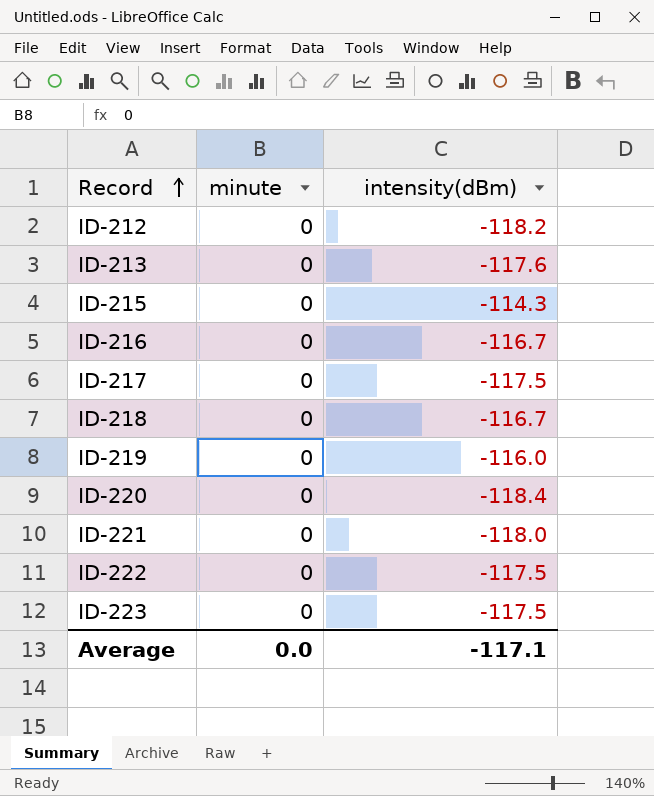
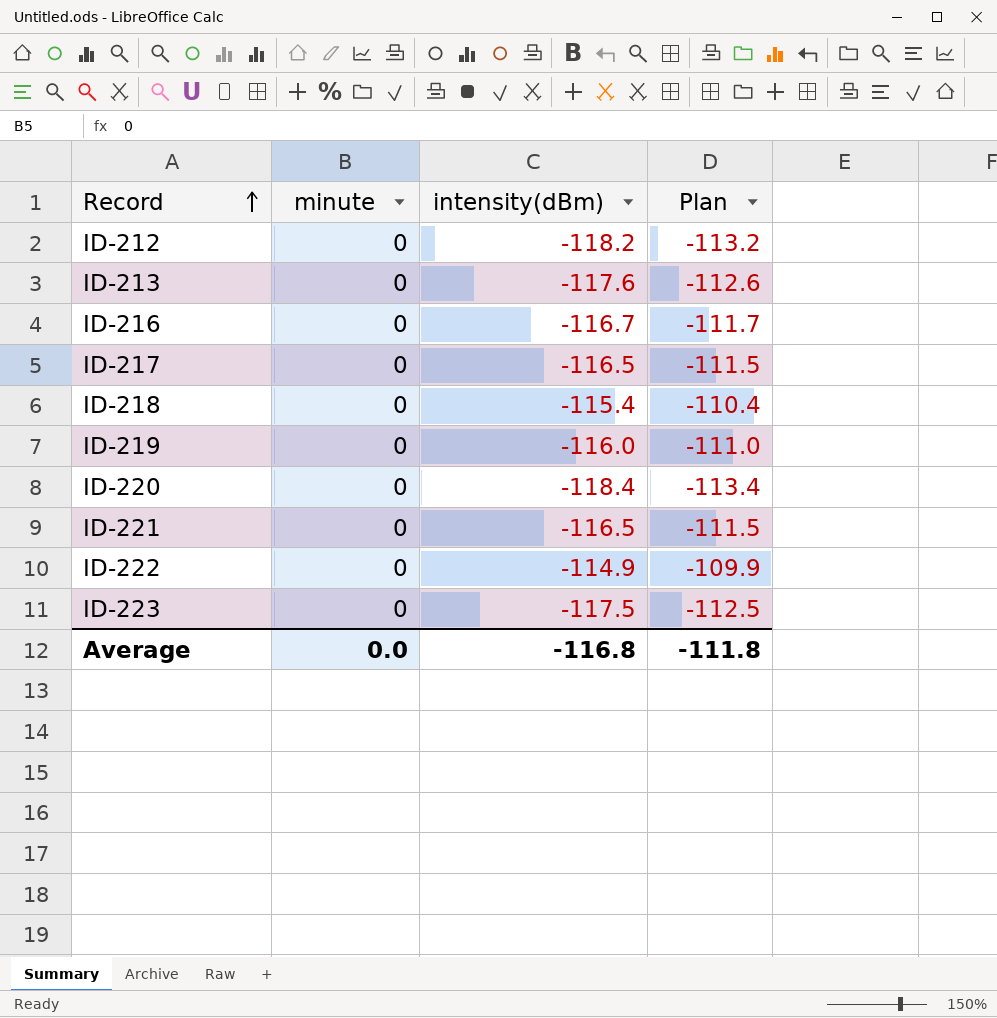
column Plan | formula: none -> [intensity(dBm)] + 5
row ID-215: 0 | -114.3 -> none
ID-217 | intensity(dBm): -117.5 -> -116.5
ID-218 | intensity(dBm): -116.7 -> -115.4
ID-221 | intensity(dBm): -118.0 -> -116.5
ID-222 | intensity(dBm): -117.5 -> -114.9
Average | intensity(dBm): -117.1 -> -116.8

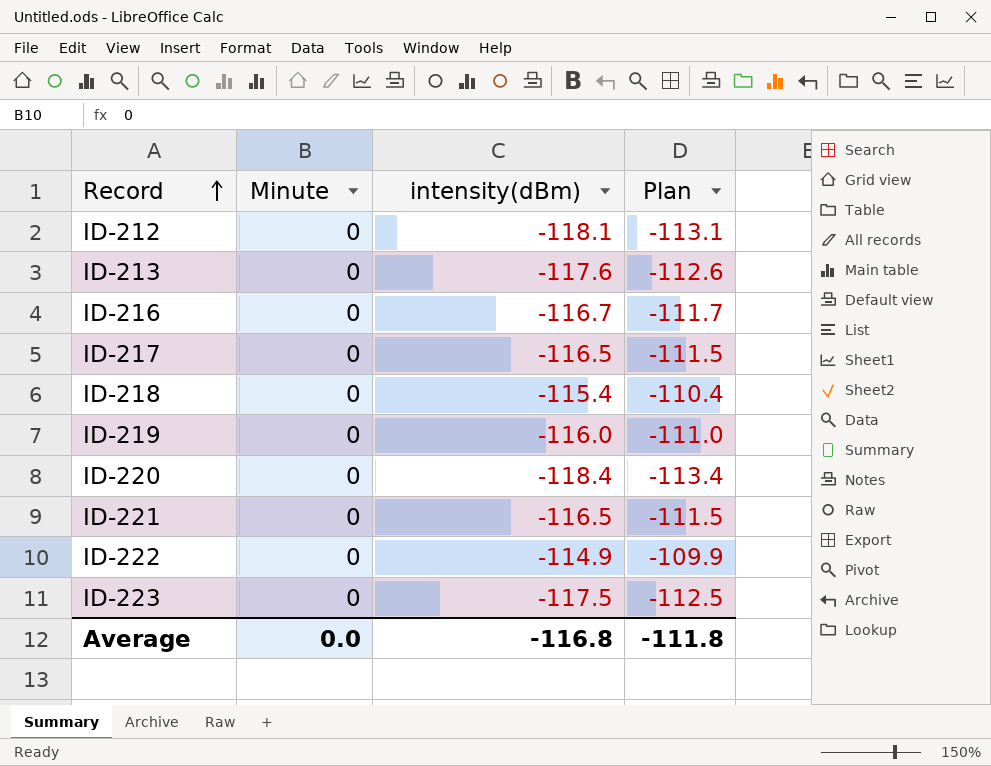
column name: minute -> Minute
ID-212 | intensity(dBm): -118.2 -> -118.1
ID-212 | Plan: -113.2 -> -113.1

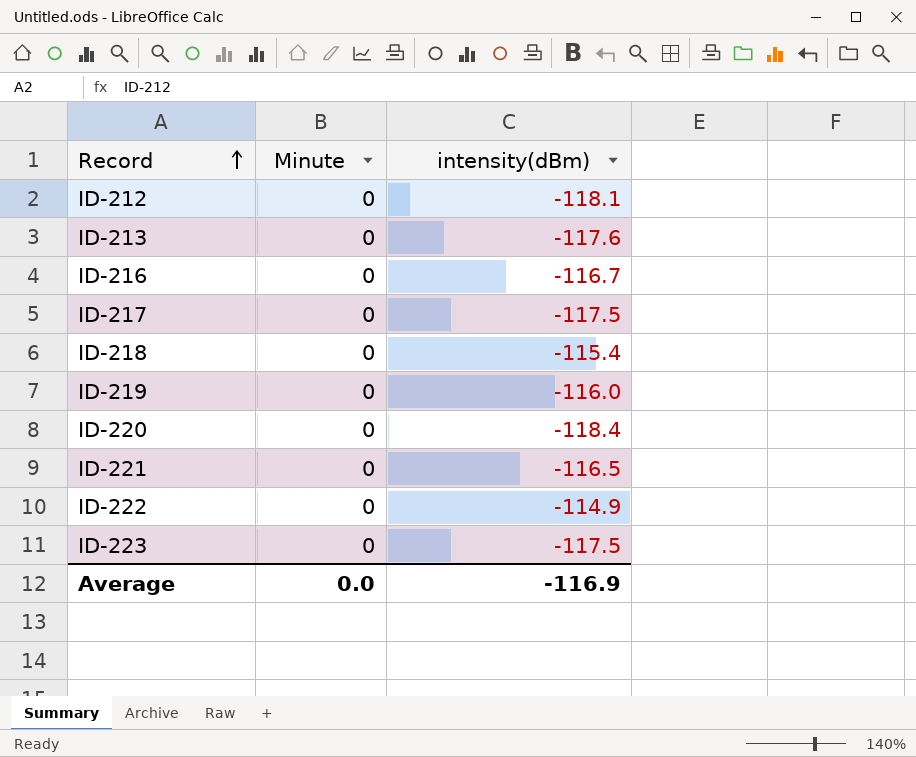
column Plan | formula: [intensity(dBm)] + 5 -> none
ID-217 | intensity(dBm): -116.5 -> -117.5
Average | intensity(dBm): -116.8 -> -116.9

